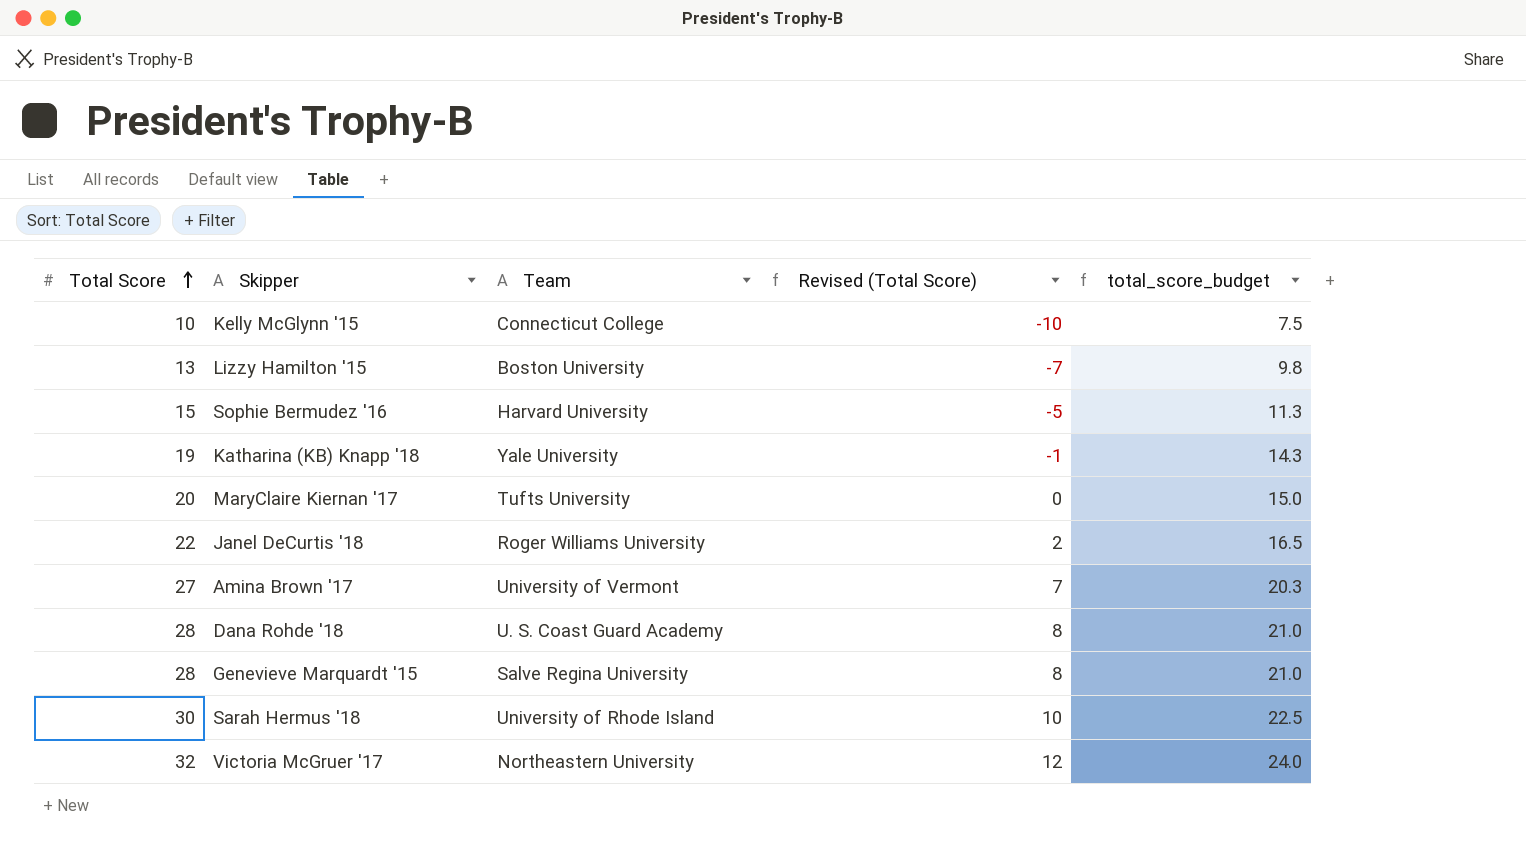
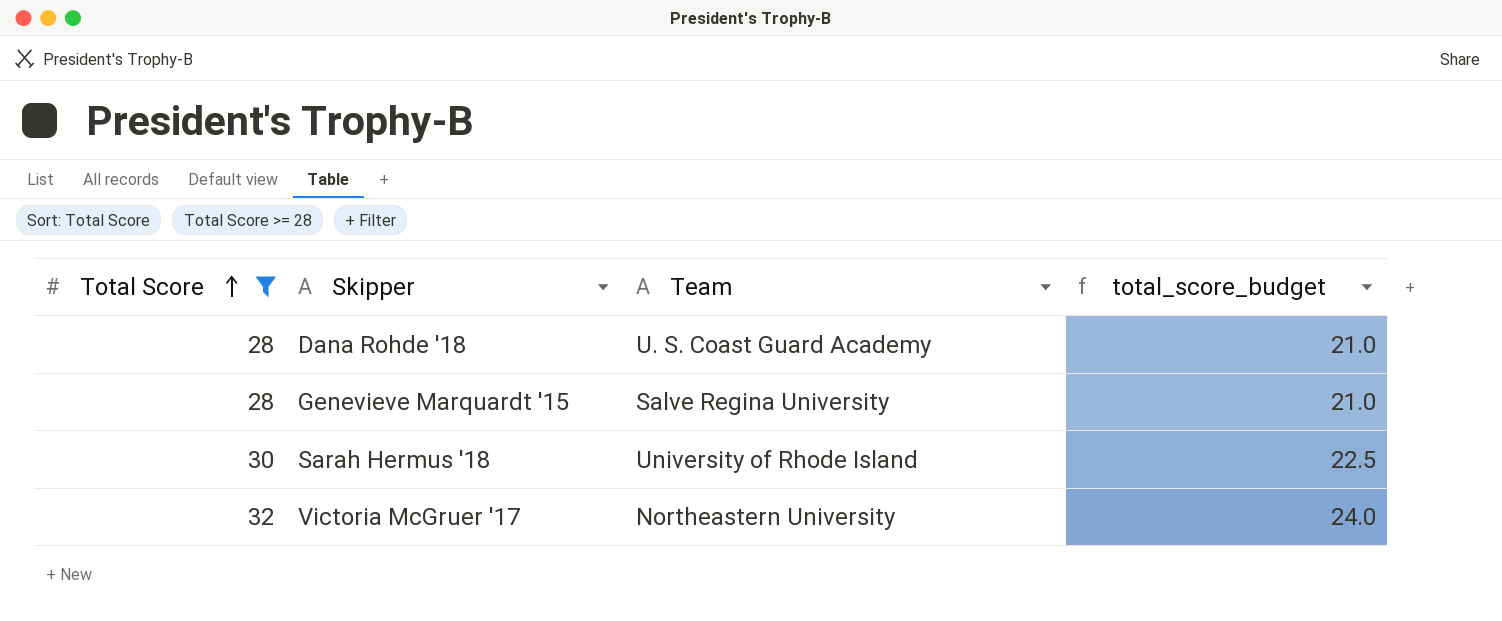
filter: none -> Total Score >= 28
column Revised (Total Score) | formula: [Total Score] - 20 -> none

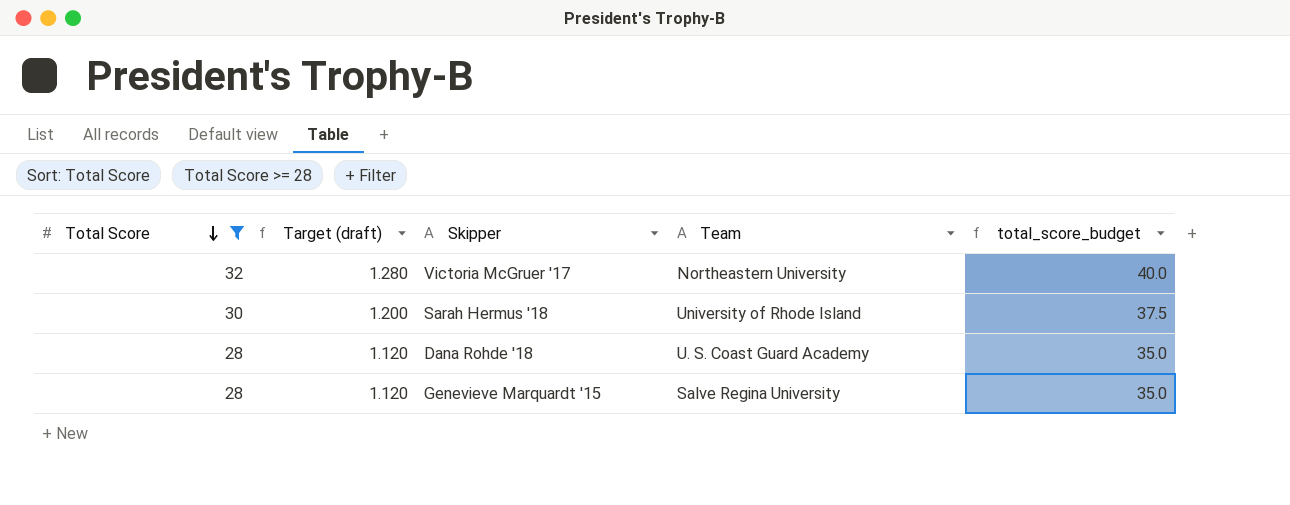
row order: Total Score ascending -> Total Score descending
column Target (draft) | formula: none -> [Total Score] * 0.04
column total_score_budget | formula: [Total Score] * 0.75 -> [Total Score] * 1.25

